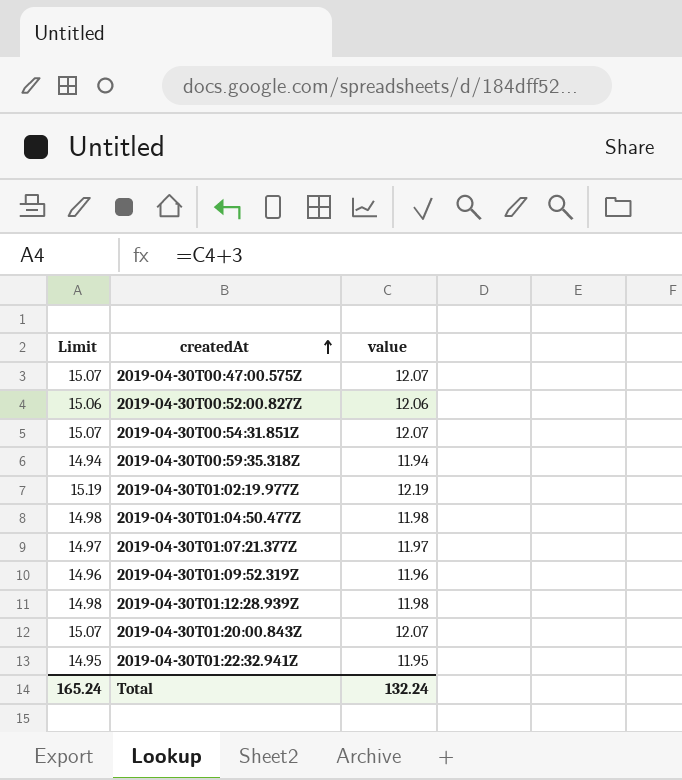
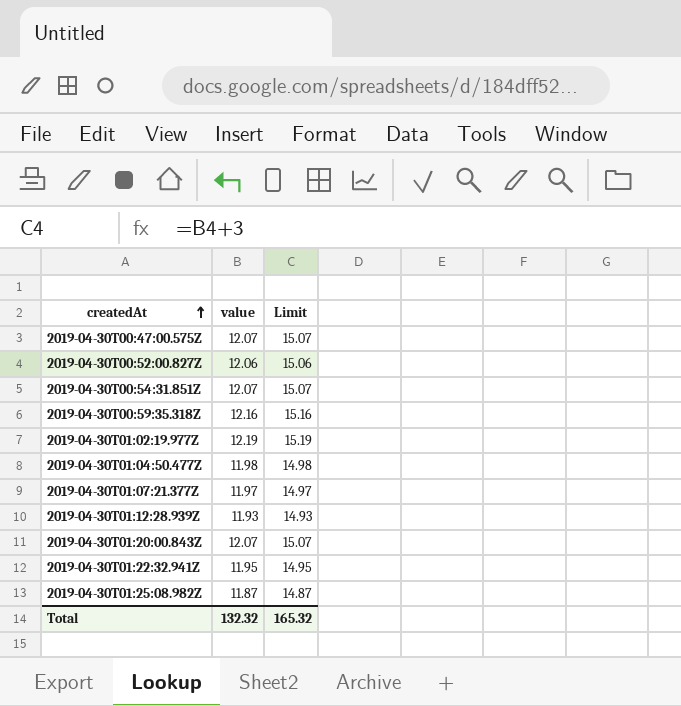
column Limit | position: 1 -> 3
row 2019-04-30T01:09:52.319Z: 14.96 | 11.96 -> none
2019-04-30T00:59:35.318Z | value: 11.94 -> 12.16
2019-04-30T00:59:35.318Z | Limit: 14.94 -> 15.16
2019-04-30T01:12:28.939Z | value: 11.98 -> 11.93
2019-04-30T01:12:28.939Z | Limit: 14.98 -> 14.93
row 2019-04-30T01:25:08.982Z: none -> 11.87 | 14.87
Total | value: 132.24 -> 132.32
Total | Limit: 165.24 -> 165.32

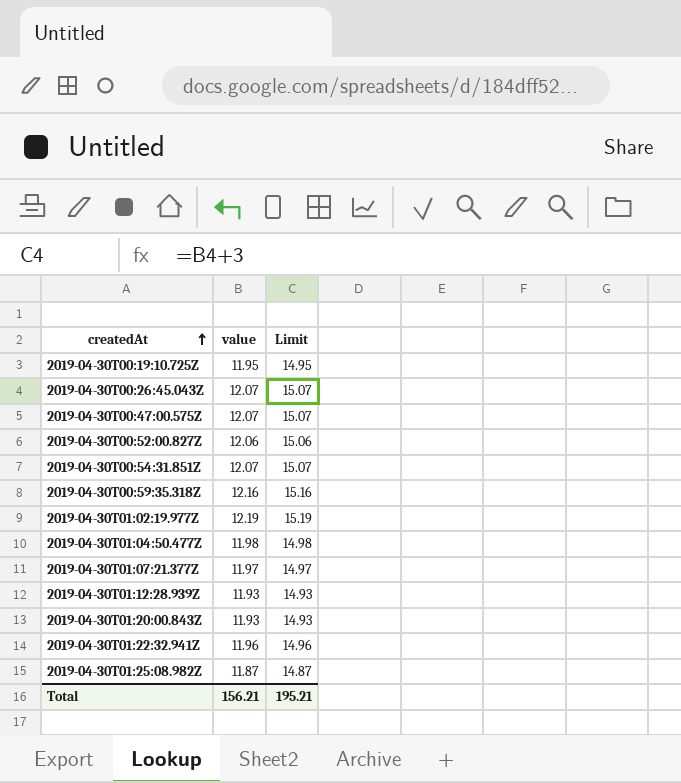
row 2019-04-30T00:19:10.725Z: none -> 11.95 | 14.95
row 2019-04-30T00:26:45.043Z: none -> 12.07 | 15.07
2019-04-30T01:20:00.843Z | value: 12.07 -> 11.93
2019-04-30T01:20:00.843Z | Limit: 15.07 -> 14.93
2019-04-30T01:22:32.941Z | value: 11.95 -> 11.96
2019-04-30T01:22:32.941Z | Limit: 14.95 -> 14.96
Total | value: 132.32 -> 156.21
Total | Limit: 165.32 -> 195.21

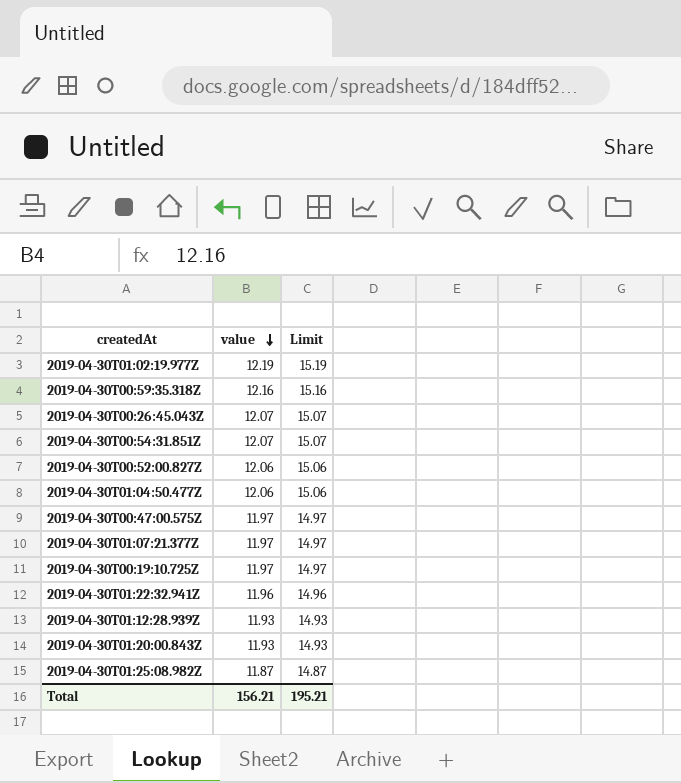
row order: createdAt ascending -> value descending
2019-04-30T01:04:50.477Z | value: 11.98 -> 12.06
2019-04-30T01:04:50.477Z | Limit: 14.98 -> 15.06
2019-04-30T00:47:00.575Z | value: 12.07 -> 11.97
2019-04-30T00:47:00.575Z | Limit: 15.07 -> 14.97
2019-04-30T00:19:10.725Z | value: 11.95 -> 11.97
2019-04-30T00:19:10.725Z | Limit: 14.95 -> 14.97

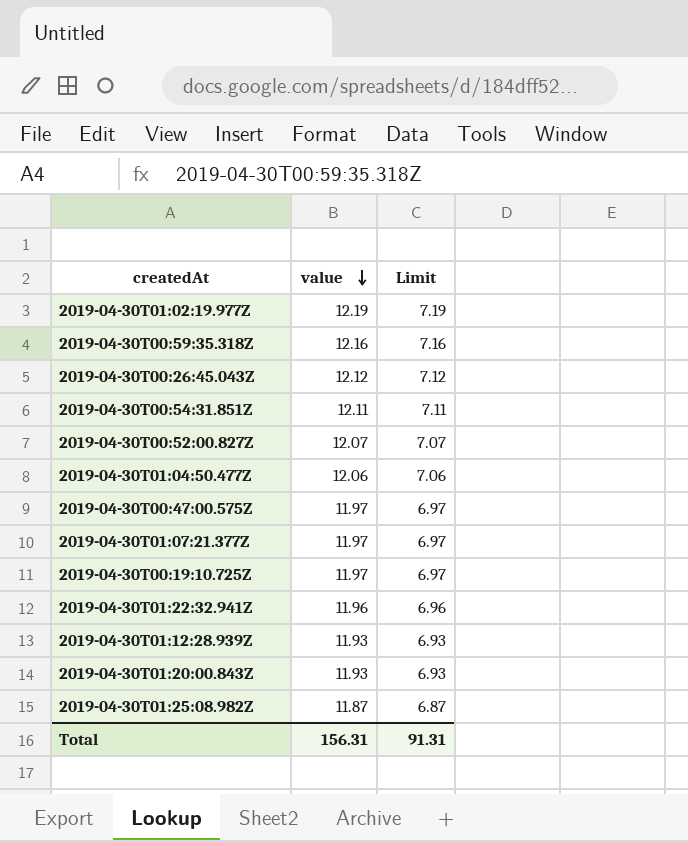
column Limit | formula: [value] + 3 -> [value] - 5
2019-04-30T00:26:45.043Z | value: 12.07 -> 12.12
2019-04-30T00:54:31.851Z | value: 12.07 -> 12.11
2019-04-30T00:52:00.827Z | value: 12.06 -> 12.07
Total | value: 156.21 -> 156.31
Total | Limit: 195.21 -> 91.31

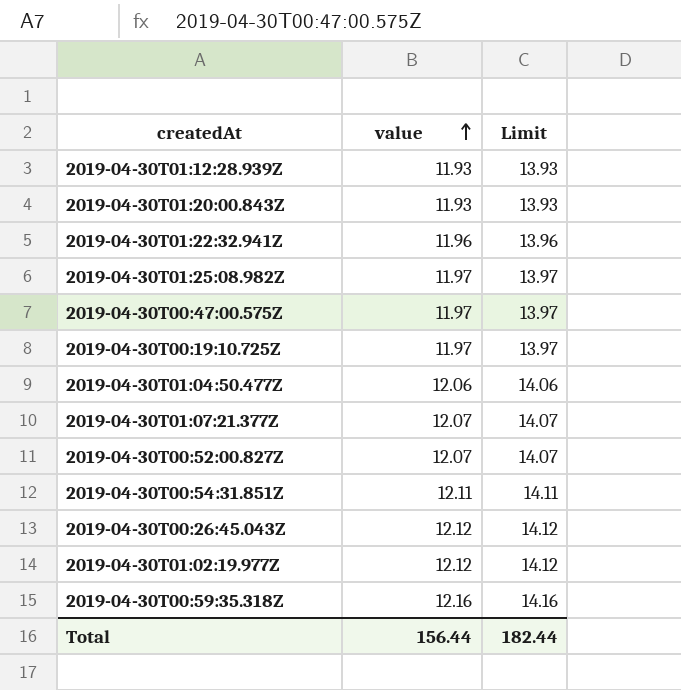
row order: value descending -> value ascending
column Limit | formula: [value] - 5 -> [value] + 2
2019-04-30T01:25:08.982Z | value: 11.87 -> 11.97
2019-04-30T01:07:21.377Z | value: 11.97 -> 12.07
2019-04-30T01:02:19.977Z | value: 12.19 -> 12.12
Total | value: 156.31 -> 156.44
Total | Limit: 91.31 -> 182.44

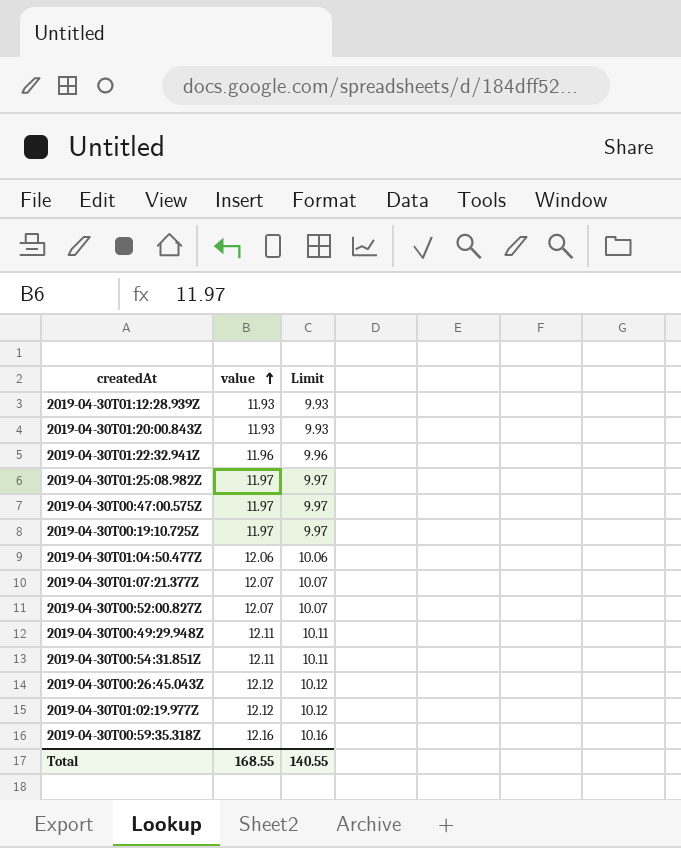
column Limit | formula: [value] + 2 -> [value] - 2
row 2019-04-30T00:49:29.948Z: none -> 12.11 | 10.11
Total | value: 156.44 -> 168.55
Total | Limit: 182.44 -> 140.55

